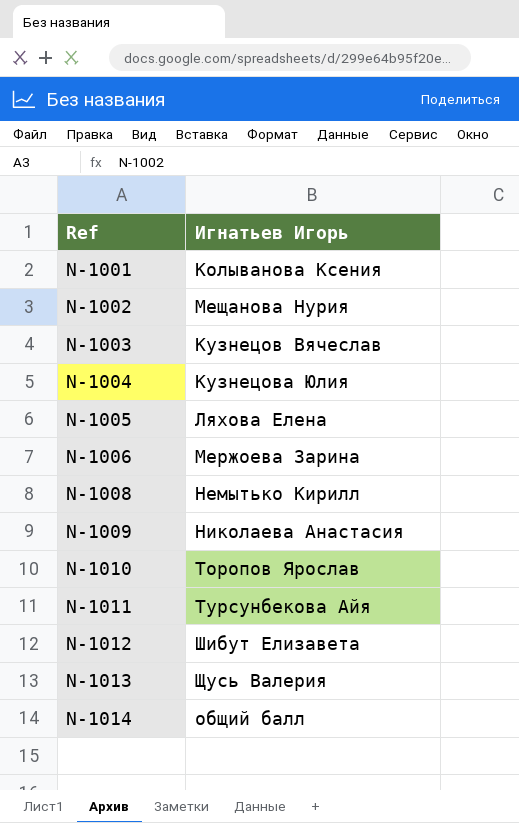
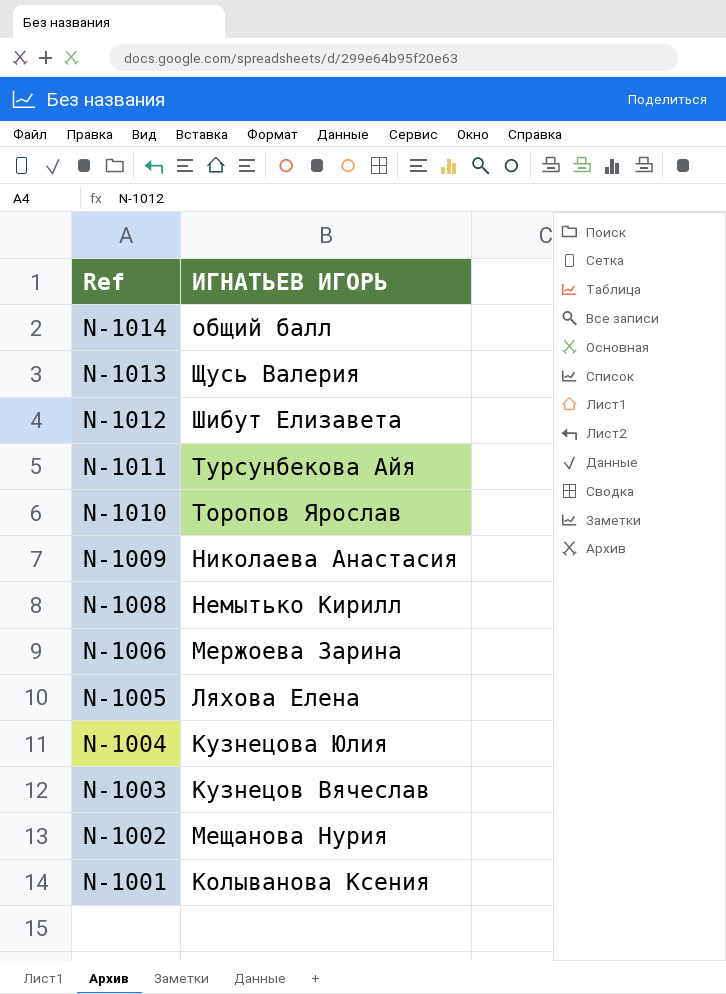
row order: Ref ascending -> Ref descending
column name: Игнатьев Игорь -> ИГНАТЬЕВ ИГОРЬ

